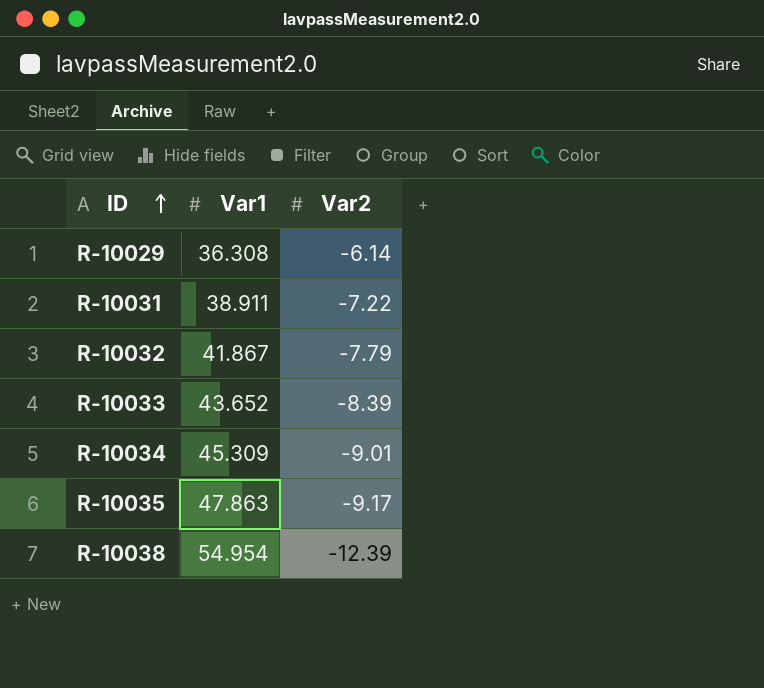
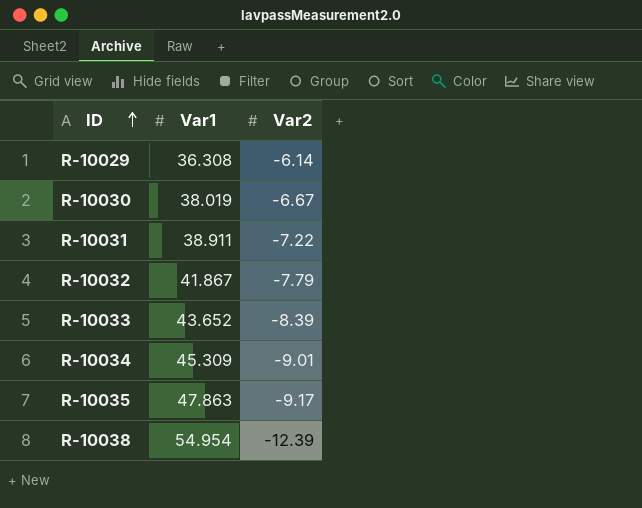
row R-10030: none -> 38.019 | -6.67

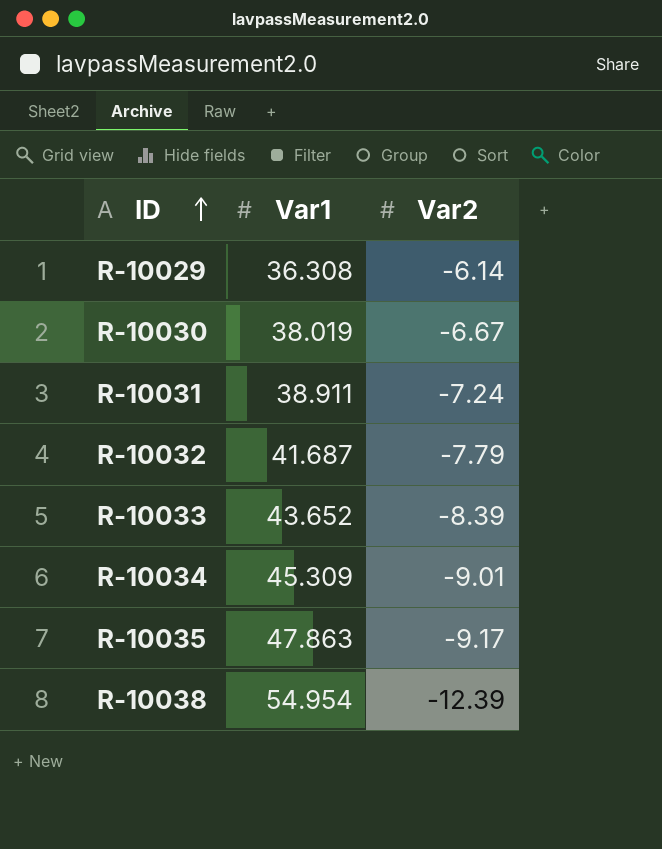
R-10031 | Var2: -7.22 -> -7.24
R-10032 | Var1: 41.867 -> 41.687

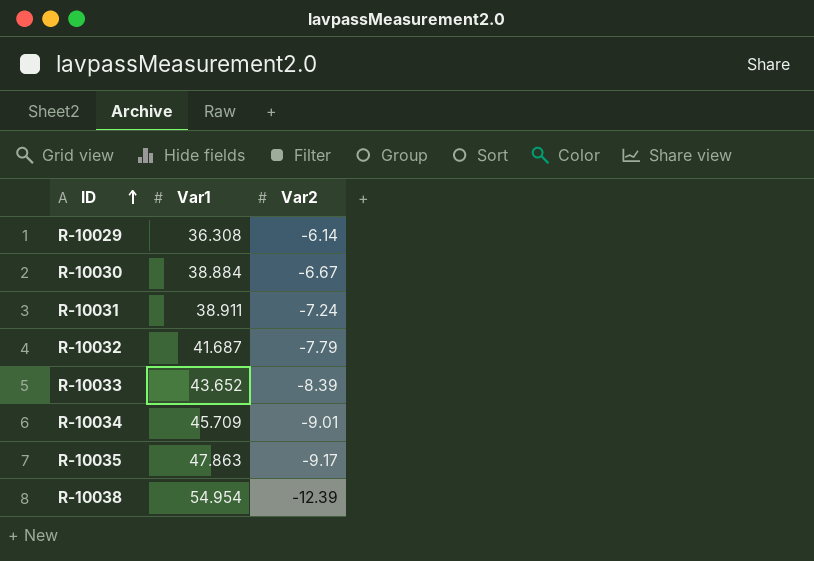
R-10030 | Var1: 38.019 -> 38.884
R-10034 | Var1: 45.309 -> 45.709

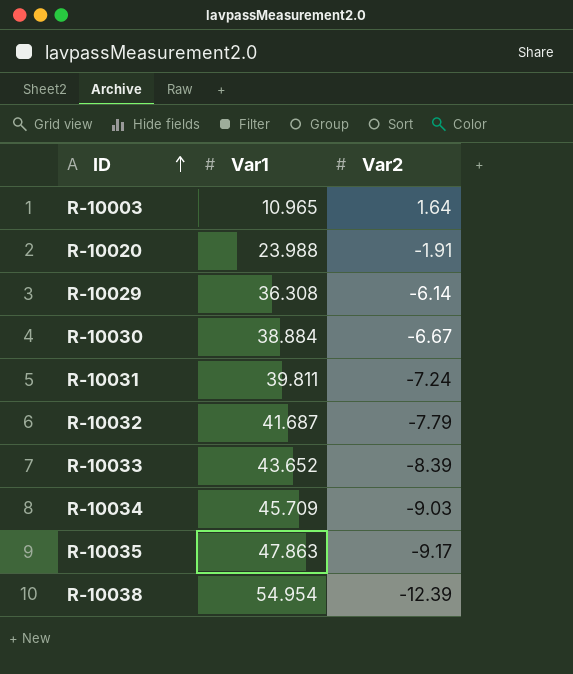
row R-10003: none -> 10.965 | 1.64
row R-10020: none -> 23.988 | -1.91
R-10031 | Var1: 38.911 -> 39.811
R-10034 | Var2: -9.01 -> -9.03

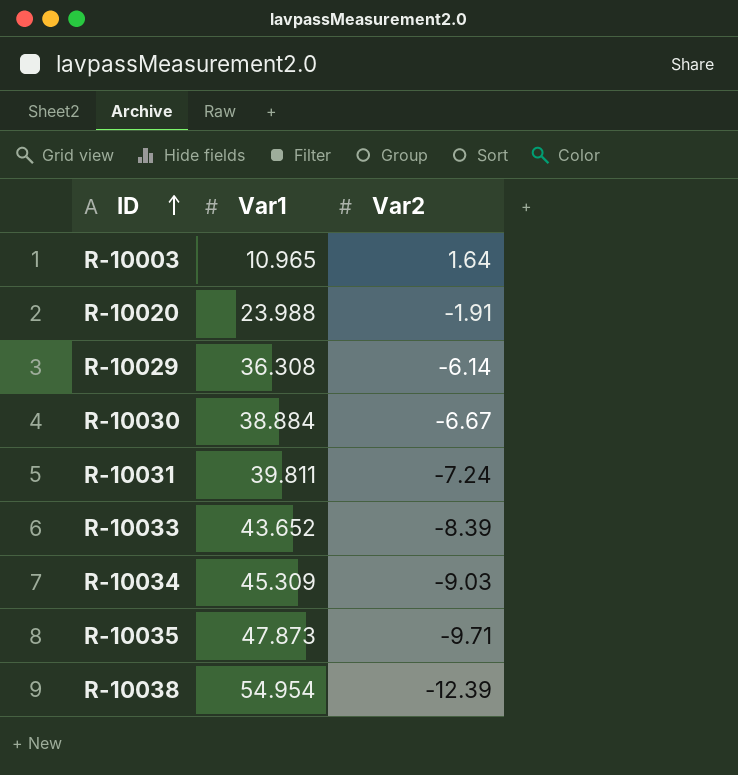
row R-10032: 41.687 | -7.79 -> none
R-10034 | Var1: 45.709 -> 45.309
R-10035 | Var1: 47.863 -> 47.873
R-10035 | Var2: -9.17 -> -9.71

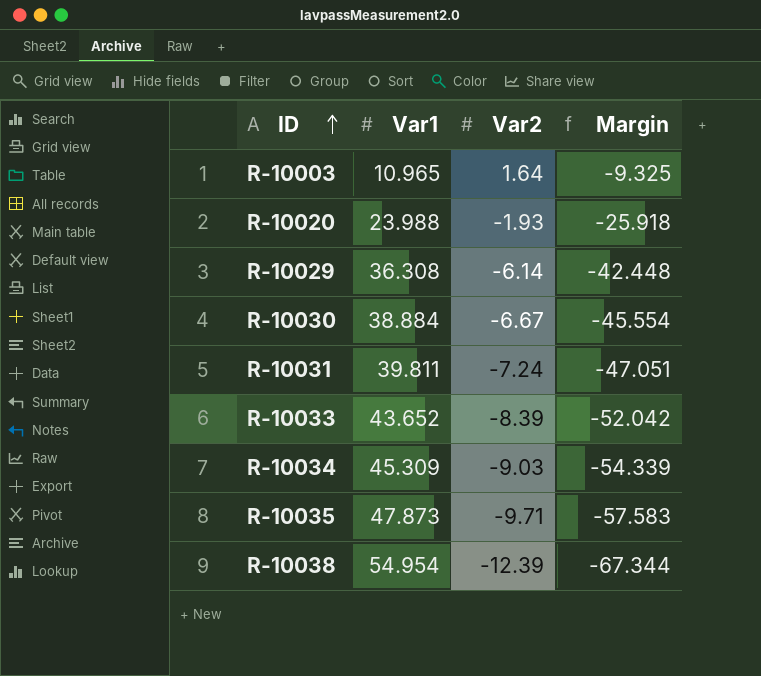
column Margin | formula: none -> [Var2] - [Var1]
R-10020 | Var2: -1.91 -> -1.93

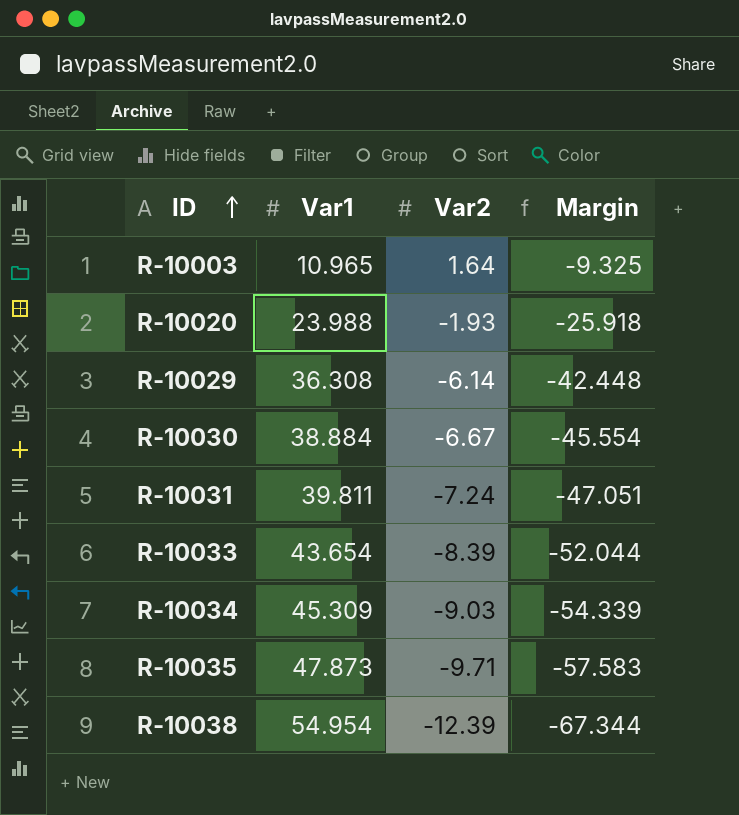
R-10033 | Var1: 43.652 -> 43.654
R-10033 | Margin: -52.042 -> -52.044

